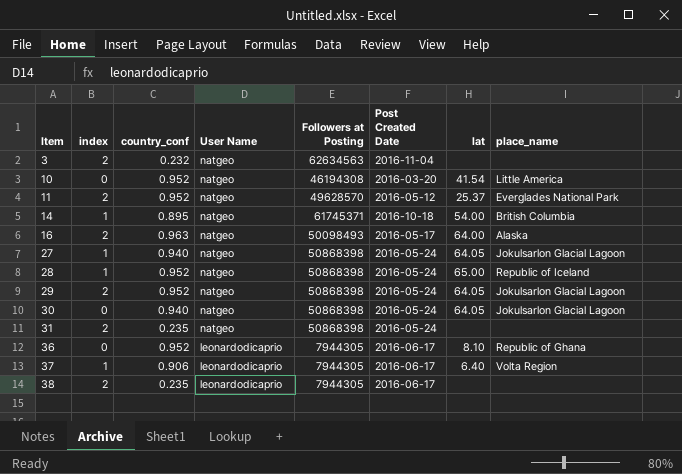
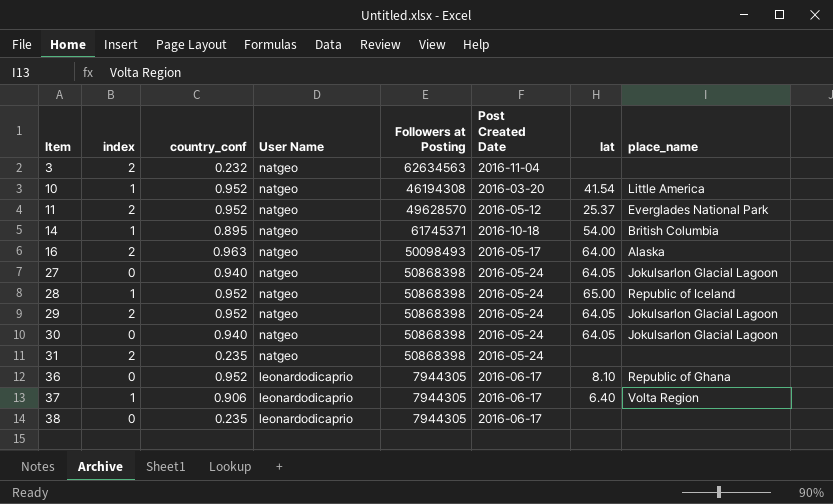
10 | index: 0 -> 1
27 | index: 1 -> 0
38 | index: 2 -> 0

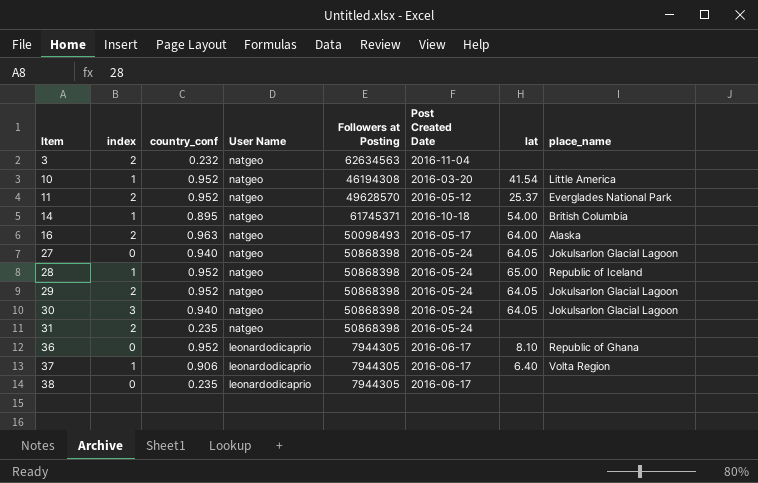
30 | index: 0 -> 3

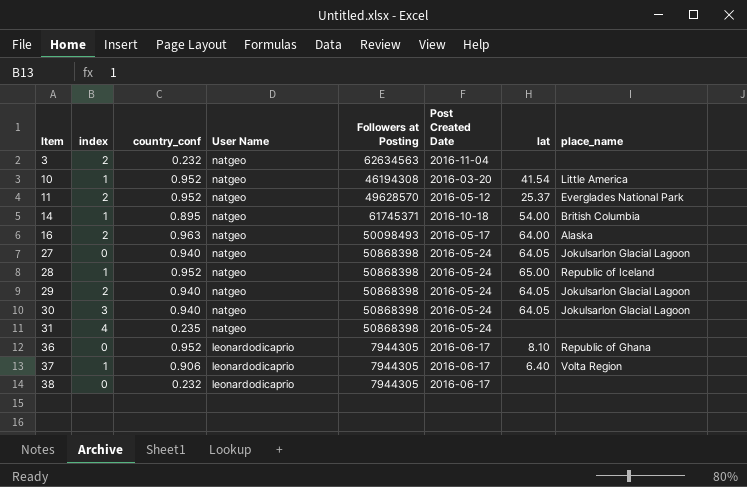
29 | country_conf: 0.952 -> 0.940
31 | index: 2 -> 4
38 | country_conf: 0.235 -> 0.232

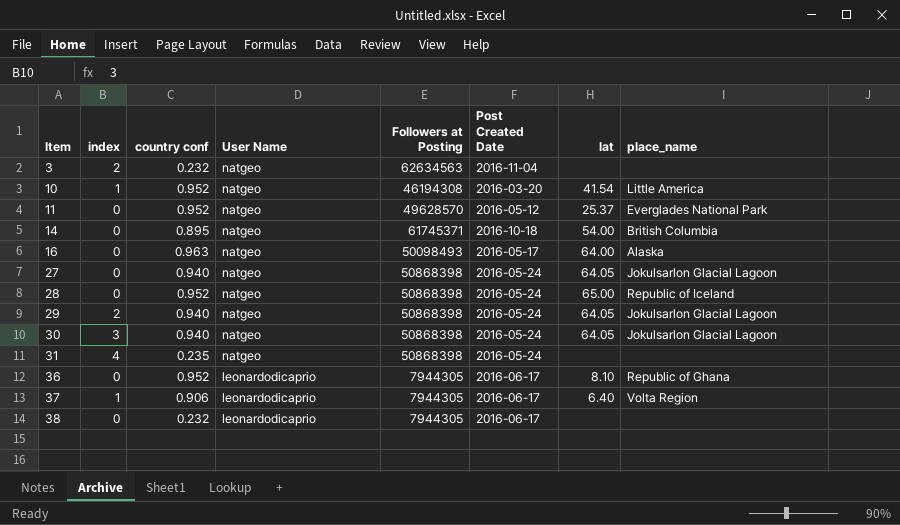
column name: country_conf -> country conf
11 | index: 2 -> 0
14 | index: 1 -> 0
16 | index: 2 -> 0
28 | index: 1 -> 0

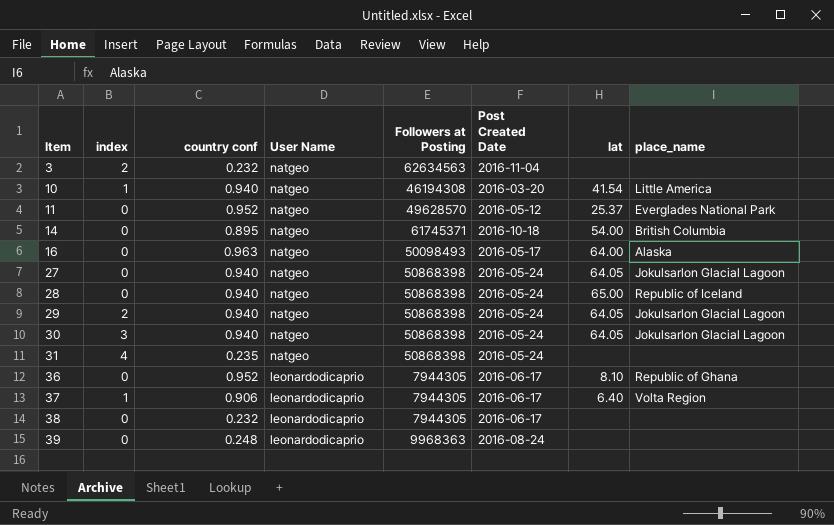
10 | country conf: 0.952 -> 0.940
28 | country conf: 0.952 -> 0.940
row 39: none -> 0 | 0.248 | leonardodicaprio | 9968363 | 2016-08-24 | none | none

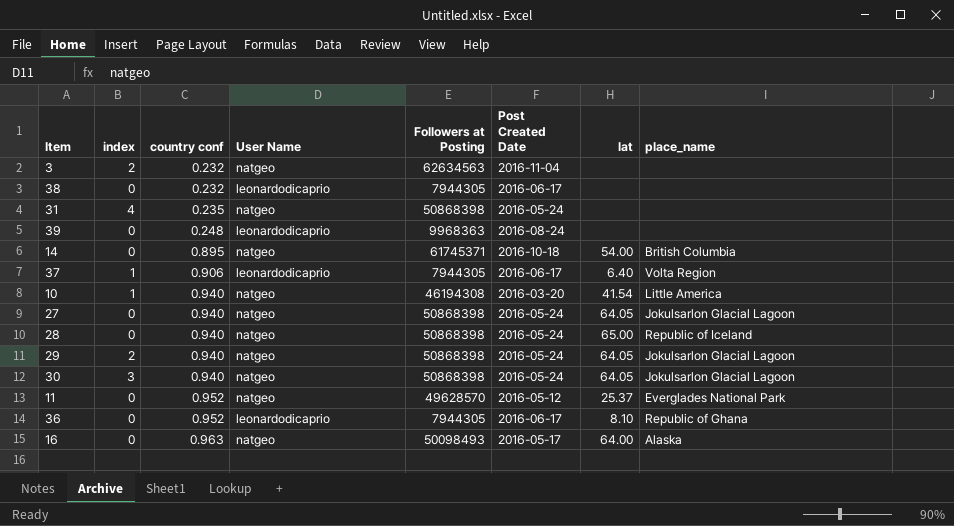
row order: Item ascending -> country conf ascending

